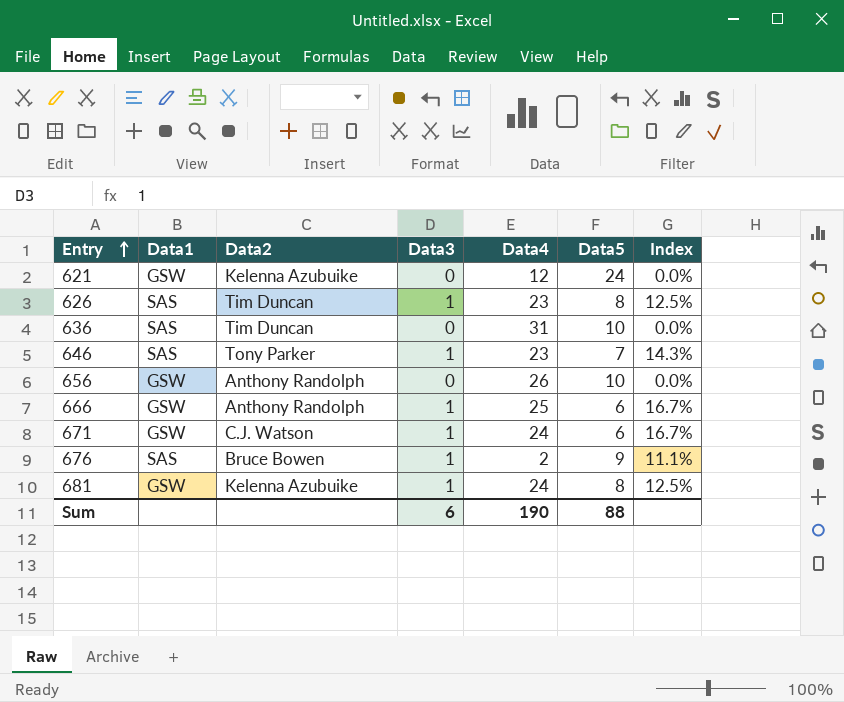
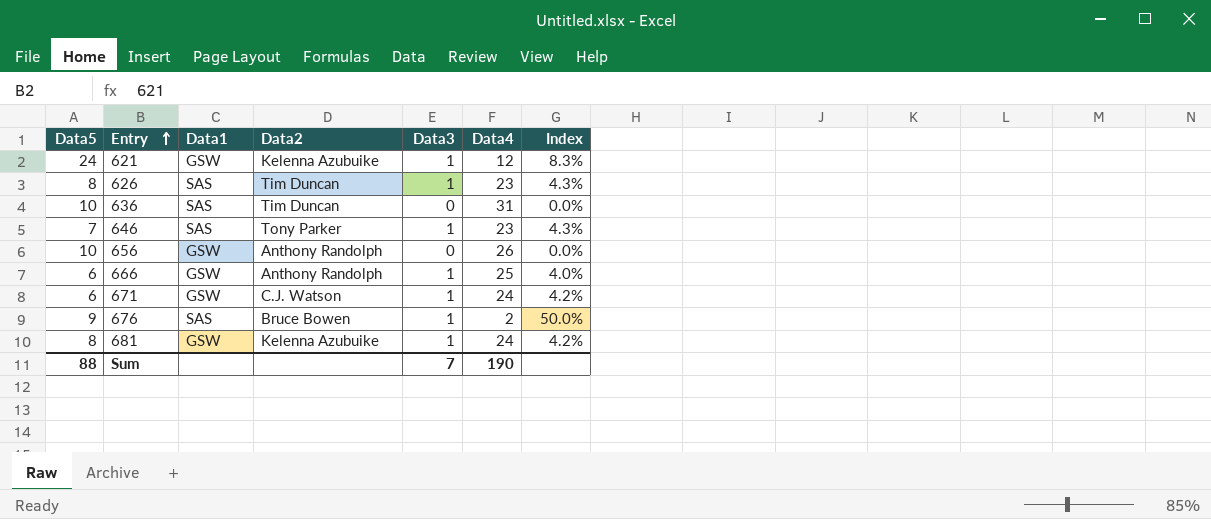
column Data5 | position: 6 -> 1
column Index | formula: [Data3] / [Data5] -> [Data3] / [Data4]
621 | Data3: 0 -> 1
Sum | Data3: 6 -> 7

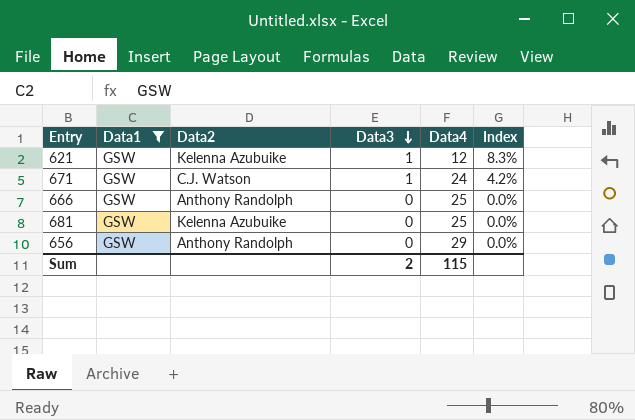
filter: none -> Data1 = GSW
row order: Entry ascending -> Data3 descending
column Data5 | position: 1 -> none
666 | Data3: 1 -> 0
666 | Index: 4.0% -> 0.0%
681 | Data3: 1 -> 0
681 | Data4: 24 -> 25
681 | Index: 4.2% -> 0.0%
656 | Data4: 26 -> 29
Sum | Data3: 7 -> 2
Sum | Data4: 190 -> 115

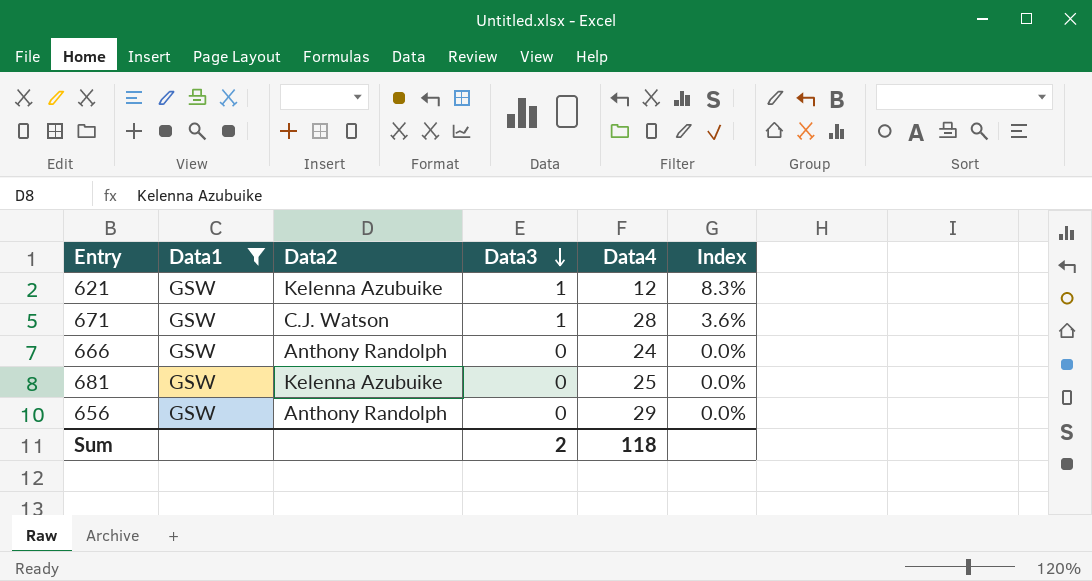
671 | Data4: 24 -> 28
671 | Index: 4.2% -> 3.6%
666 | Data4: 25 -> 24
Sum | Data4: 115 -> 118

